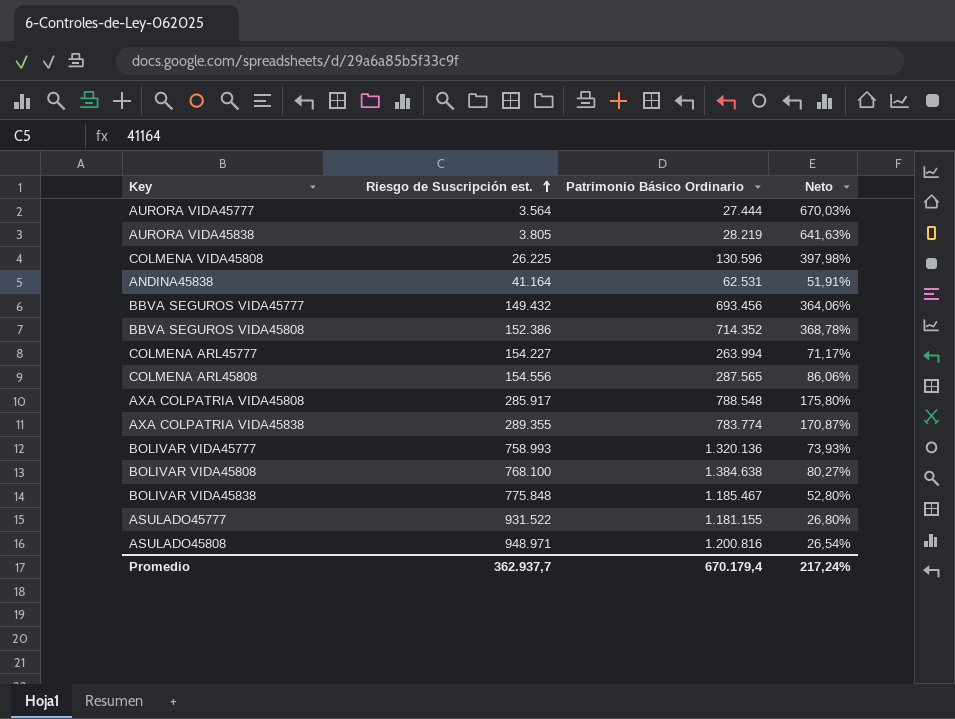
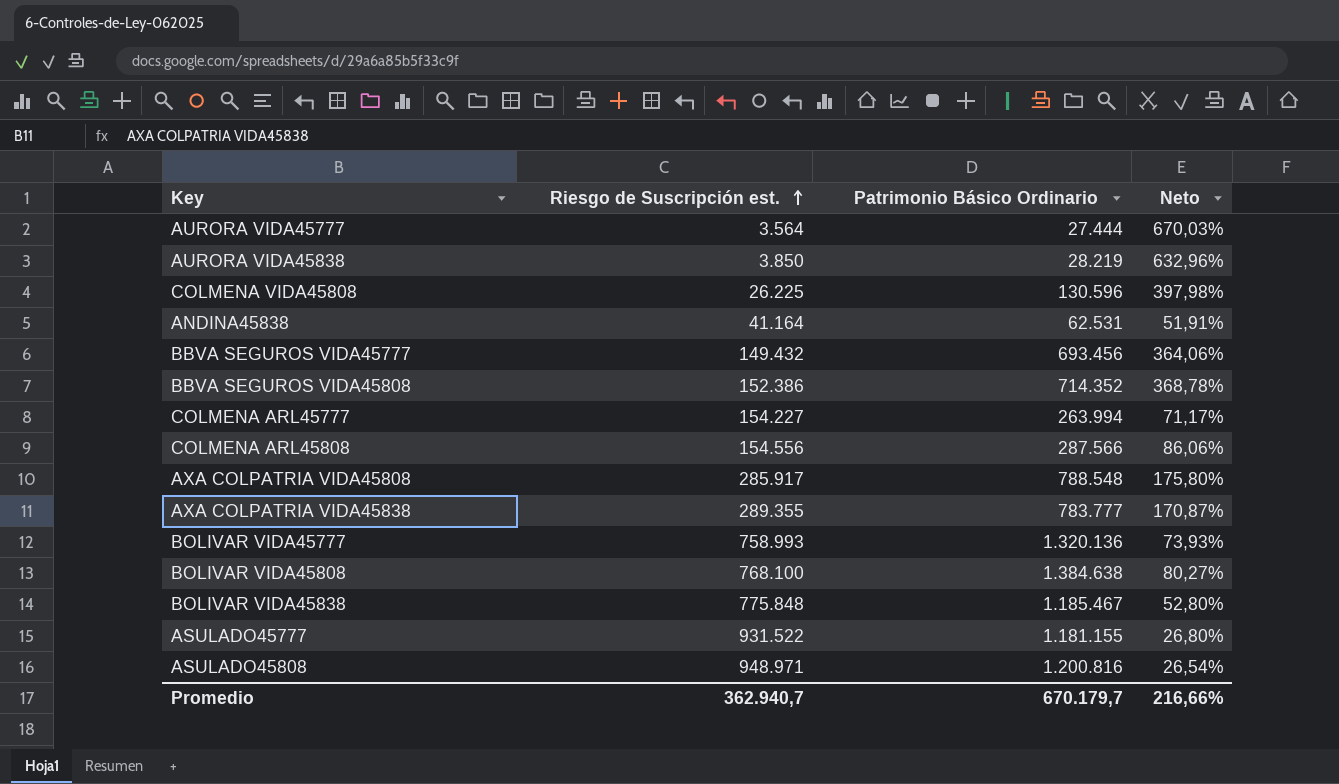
AURORA VIDA45838 | Riesgo de Suscripción est.: 3.805 -> 3.850
AURORA VIDA45838 | Neto: 641,63% -> 632,96%
COLMENA ARL45808 | Patrimonio Básico Ordinario: 287.565 -> 287.566
AXA COLPATRIA VIDA45838 | Patrimonio Básico Ordinario: 783.774 -> 783.777
Promedio | Riesgo de Suscripción est.: 362.937,7 -> 362.940,7
Promedio | Patrimonio Básico Ordinario: 670.179,4 -> 670.179,7
Promedio | Neto: 217,24% -> 216,66%

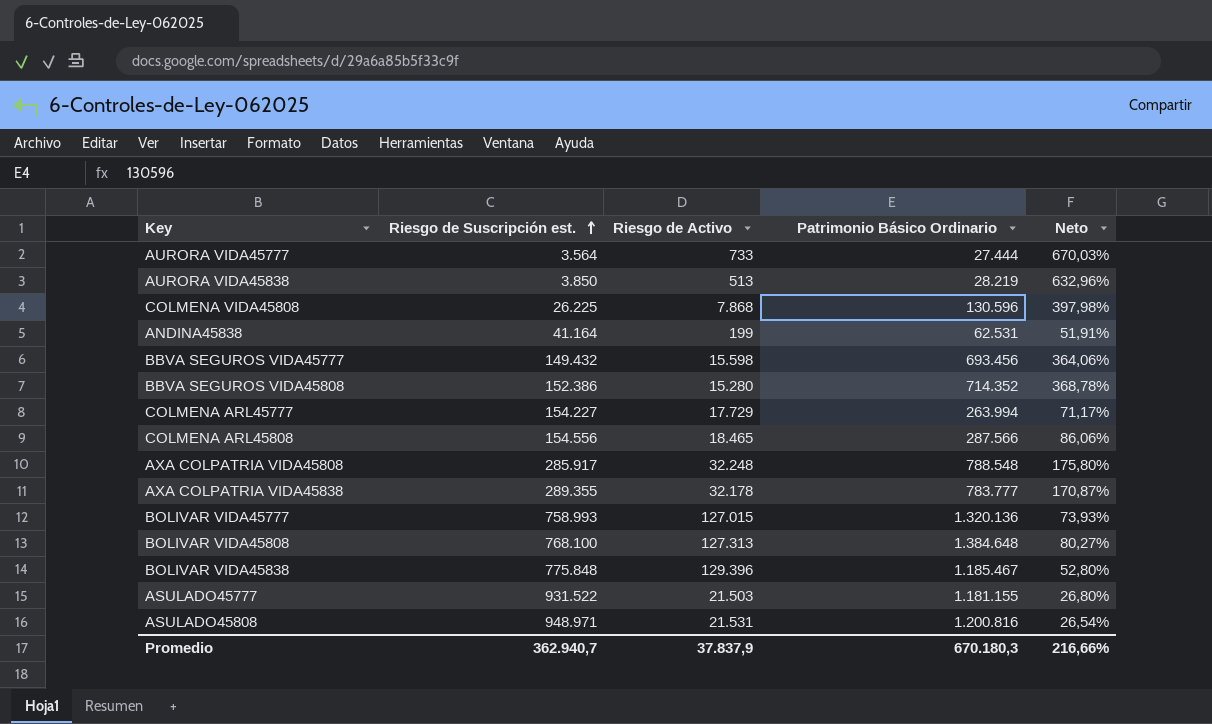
column Riesgo de Activo | position: none -> 3
BOLIVAR VIDA45808 | Patrimonio Básico Ordinario: 1.384.638 -> 1.384.648
Promedio | Patrimonio Básico Ordinario: 670.179,7 -> 670.180,3

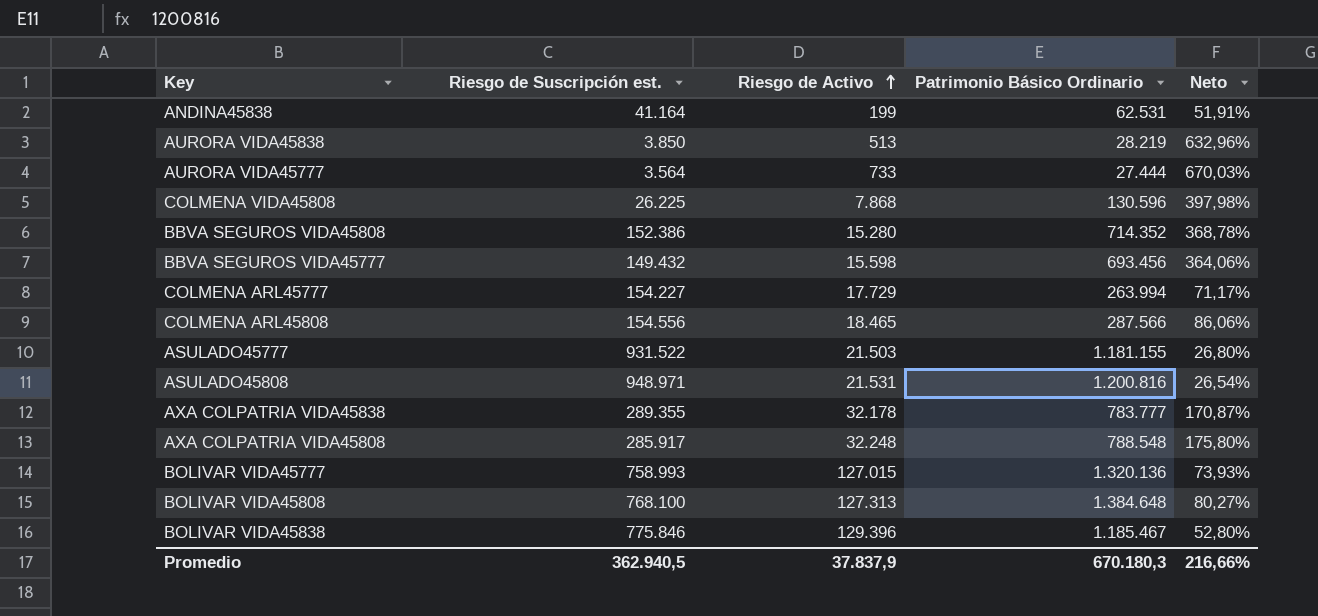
row order: Riesgo de Suscripción est. ascending -> Riesgo de Activo ascending
BOLIVAR VIDA45838 | Riesgo de Suscripción est.: 775.848 -> 775.846
Promedio | Riesgo de Suscripción est.: 362.940,7 -> 362.940,5

